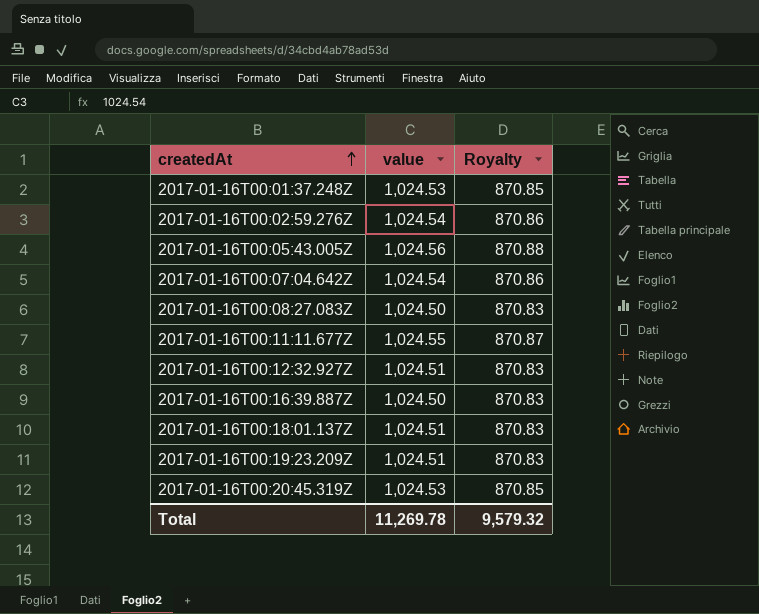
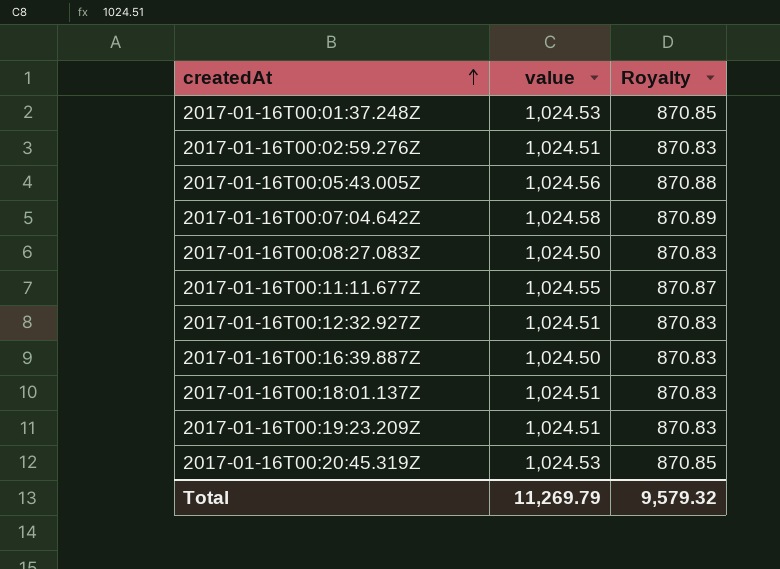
2017-01-16T00:02:59.276Z | value: 1,024.54 -> 1,024.51
2017-01-16T00:02:59.276Z | Royalty: 870.86 -> 870.83
2017-01-16T00:07:04.642Z | value: 1,024.54 -> 1,024.58
2017-01-16T00:07:04.642Z | Royalty: 870.86 -> 870.89
Total | value: 11,269.78 -> 11,269.79

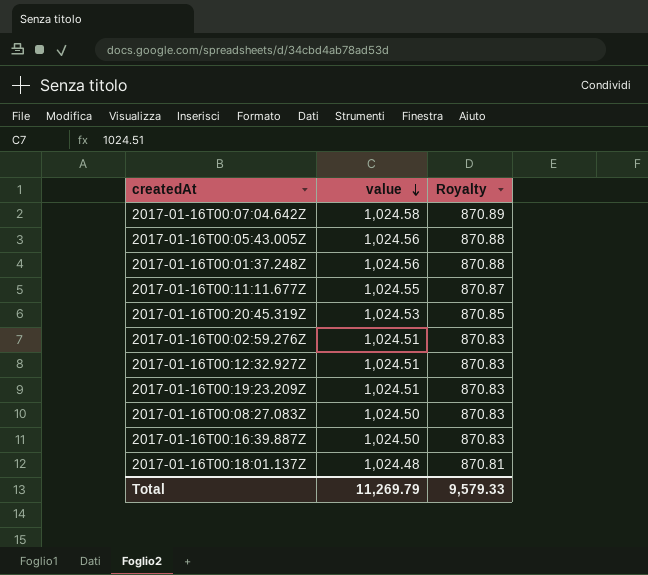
row order: createdAt ascending -> value descending
2017-01-16T00:01:37.248Z | value: 1,024.53 -> 1,024.56
2017-01-16T00:01:37.248Z | Royalty: 870.85 -> 870.88
2017-01-16T00:18:01.137Z | value: 1,024.51 -> 1,024.48
2017-01-16T00:18:01.137Z | Royalty: 870.83 -> 870.81
Total | Royalty: 9,579.32 -> 9,579.33

